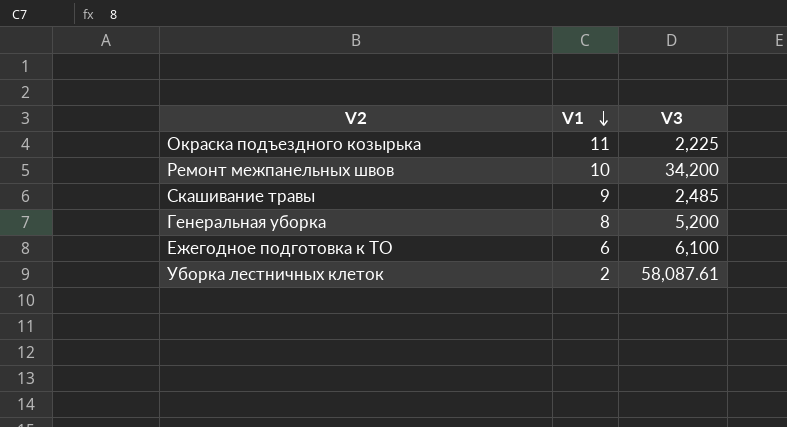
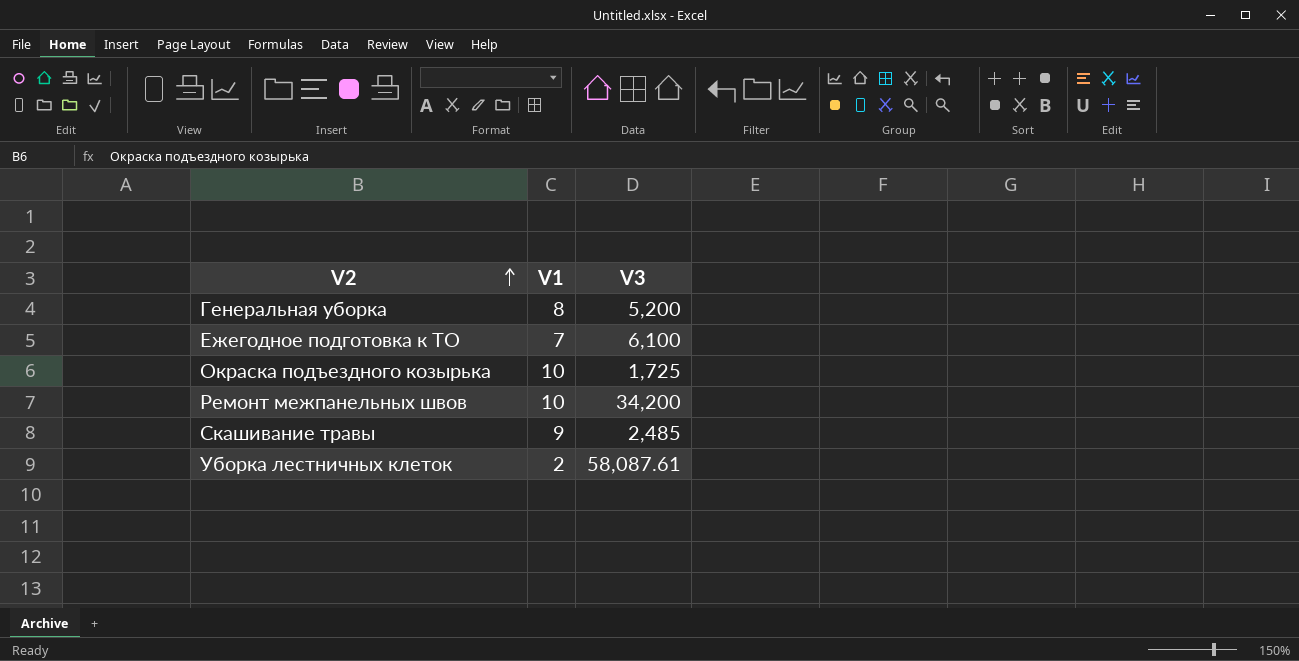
row order: V1 descending -> V2 ascending
Ежегодное подготовка к ТО | V1: 6 -> 7
Окраска подъездного козырька | V1: 11 -> 10
Окраска подъездного козырька | V3: 2,225 -> 1,725

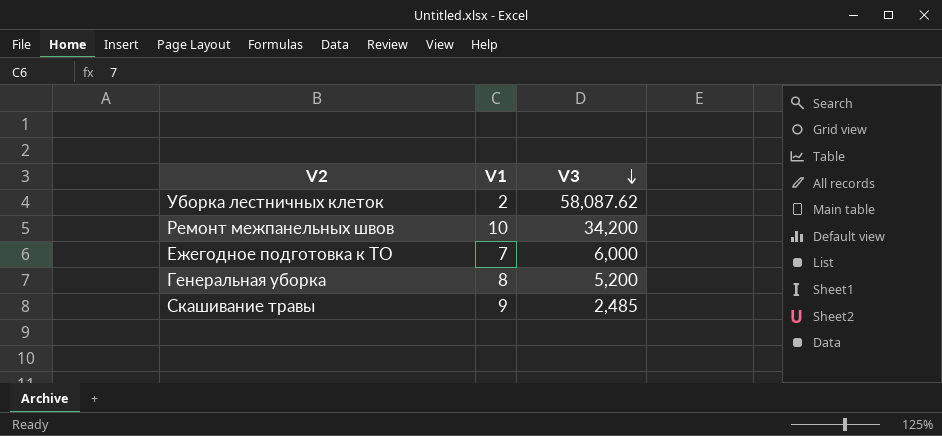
row order: V2 ascending -> V3 descending
row Окраска подъездного козырька: 10 | 1,725 -> none
Уборка лестничных клеток | V3: 58,087.61 -> 58,087.62
Ежегодное подготовка к ТО | V3: 6,100 -> 6,000

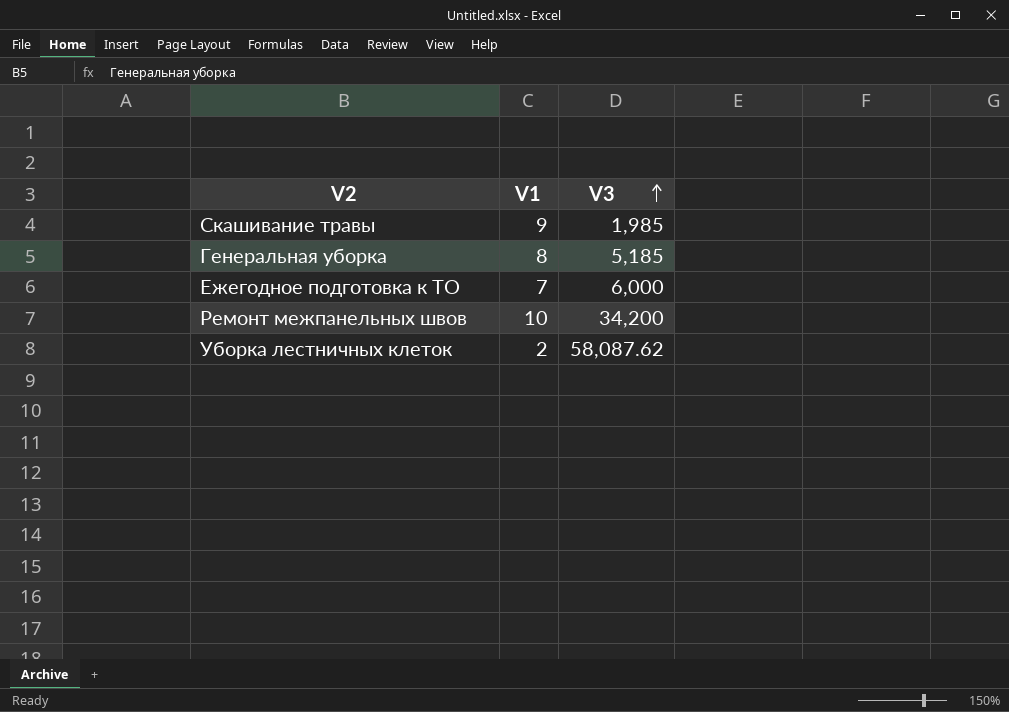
row order: V3 descending -> V3 ascending
Скашивание травы | V3: 2,485 -> 1,985
Генеральная уборка | V3: 5,200 -> 5,185

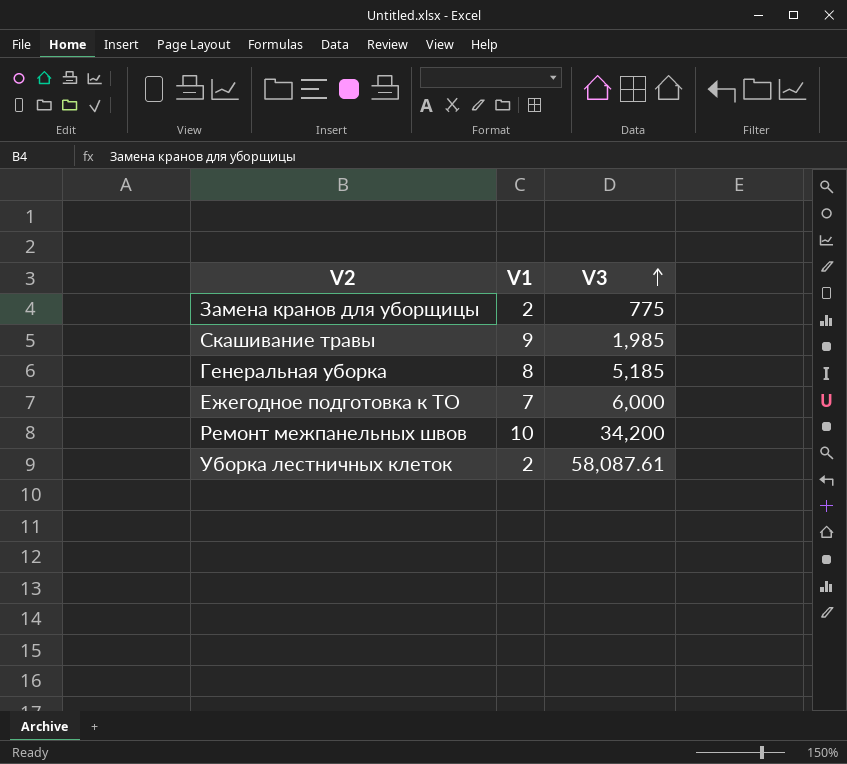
row Замена кранов для уборщицы: none -> 2 | 775
Уборка лестничных клеток | V3: 58,087.62 -> 58,087.61

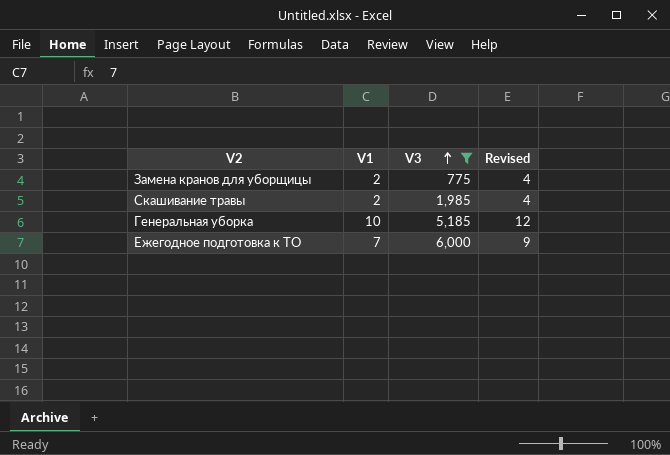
filter: none -> V3 <= 6,000
column Revised | formula: none -> [V1] + 2
Скашивание травы | V1: 9 -> 2
Генеральная уборка | V1: 8 -> 10

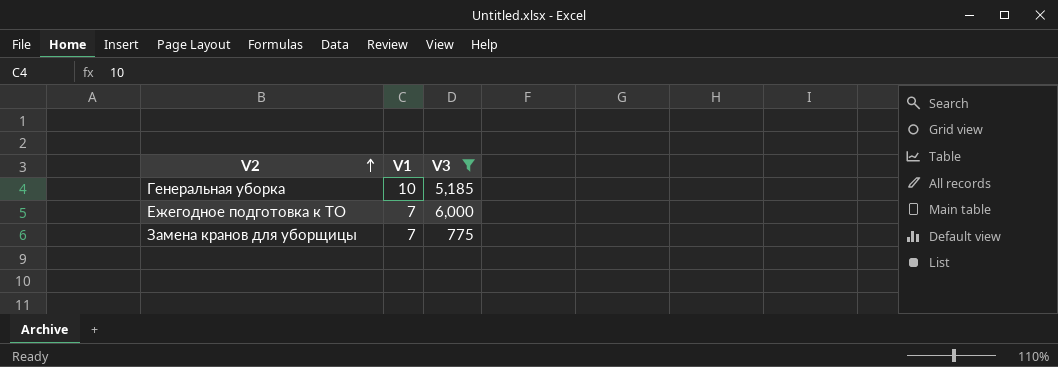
row order: V3 ascending -> V2 ascending
column Revised | formula: [V1] + 2 -> none
row Скашивание травы: 2 | 1,985 | 4 -> none
Замена кранов для уборщицы | V1: 2 -> 7

